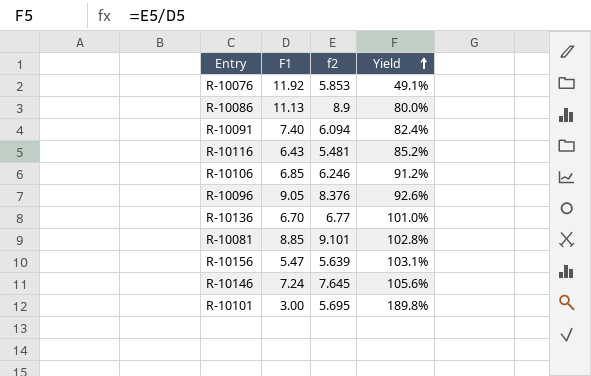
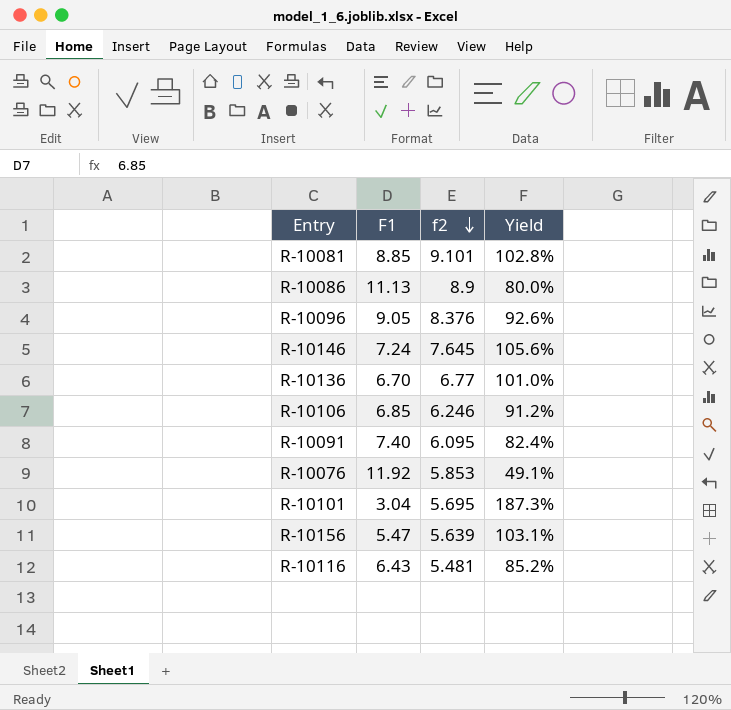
row order: Yield ascending -> f2 descending
R-10091 | f2: 6.094 -> 6.095
R-10101 | F1: 3.00 -> 3.04
R-10101 | Yield: 189.8% -> 187.3%

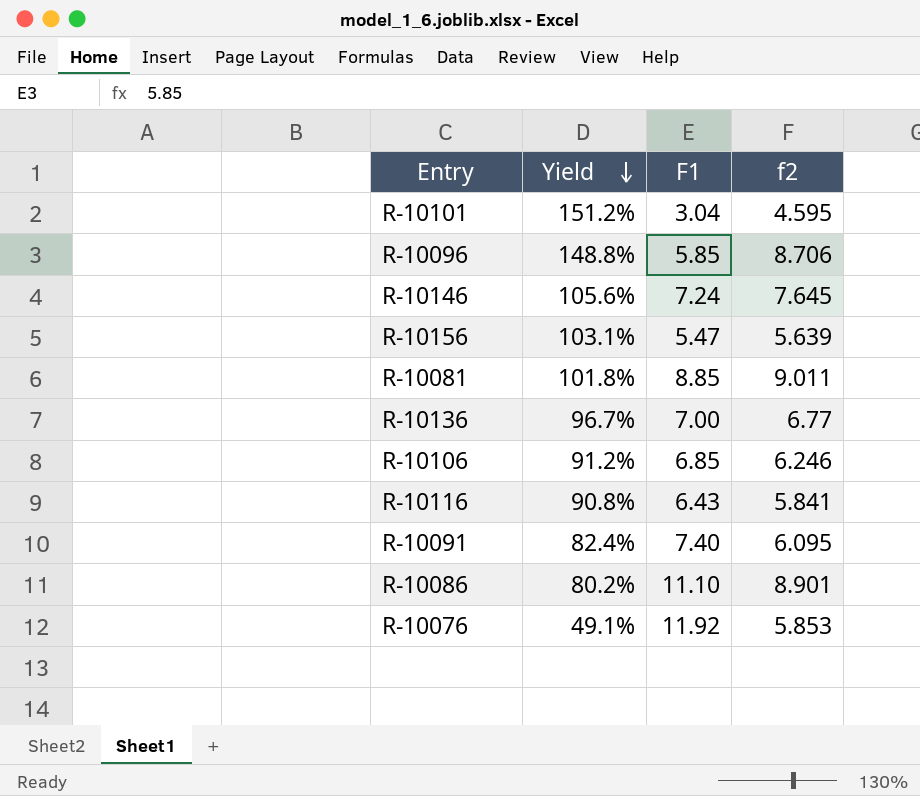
row order: f2 descending -> Yield descending
column Yield | position: 4 -> 2
R-10101 | Yield: 187.3% -> 151.2%
R-10101 | f2: 5.695 -> 4.595
R-10096 | Yield: 92.6% -> 148.8%
R-10096 | F1: 9.05 -> 5.85
R-10096 | f2: 8.376 -> 8.706
R-10081 | Yield: 102.8% -> 101.8%
R-10081 | f2: 9.101 -> 9.011
R-10136 | Yield: 101.0% -> 96.7%
R-10136 | F1: 6.70 -> 7.00
R-10116 | Yield: 85.2% -> 90.8%
R-10116 | f2: 5.481 -> 5.841
R-10086 | Yield: 80.0% -> 80.2%
R-10086 | F1: 11.13 -> 11.10
R-10086 | f2: 8.9 -> 8.901

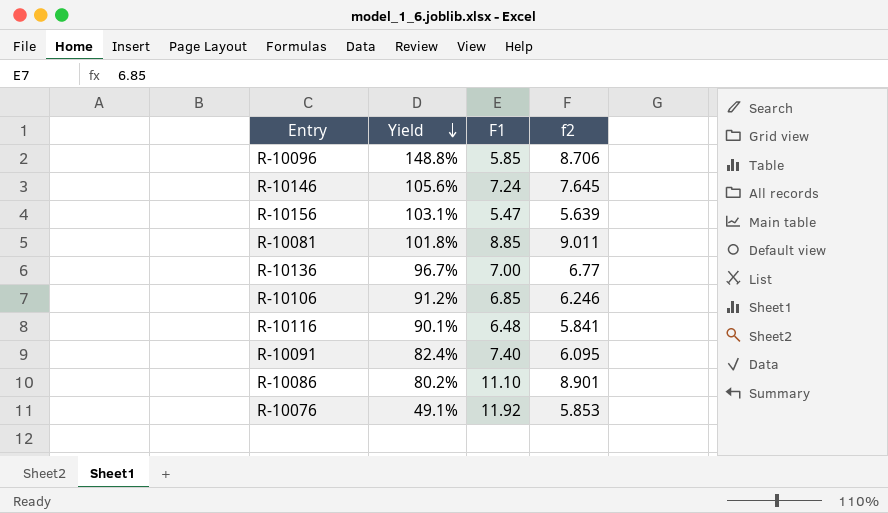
row R-10101: 151.2% | 3.04 | 4.595 -> none
R-10116 | Yield: 90.8% -> 90.1%
R-10116 | F1: 6.43 -> 6.48

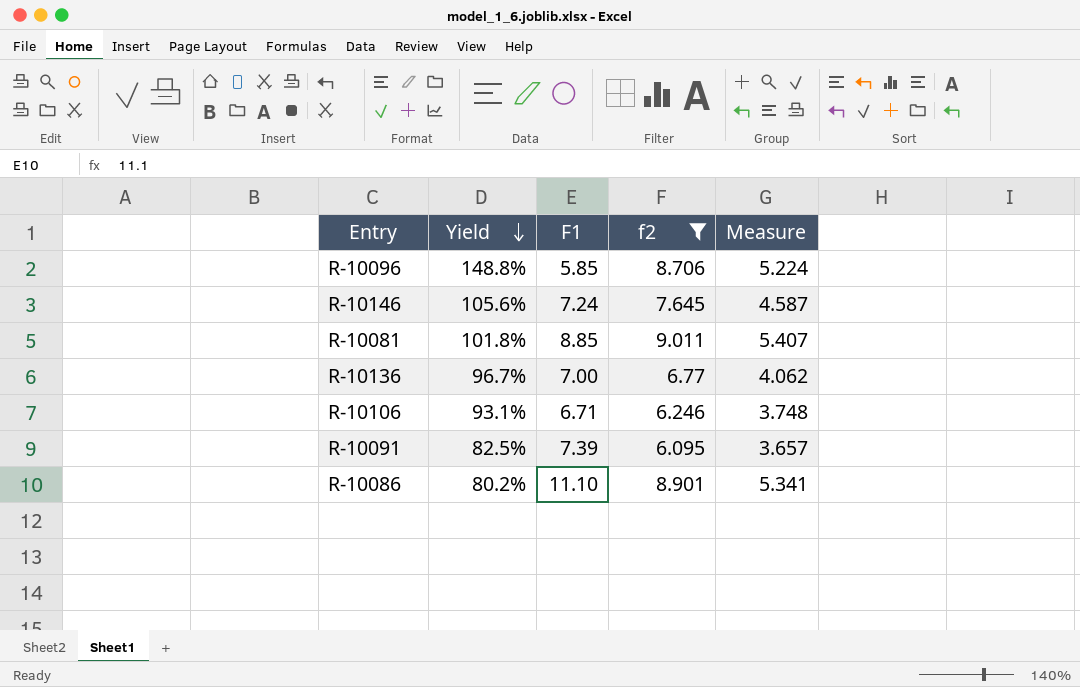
filter: none -> f2 >= 6.095
column Measure | formula: none -> [f2] * 0.6
R-10106 | Yield: 91.2% -> 93.1%
R-10106 | F1: 6.85 -> 6.71
R-10091 | Yield: 82.4% -> 82.5%
R-10091 | F1: 7.40 -> 7.39

